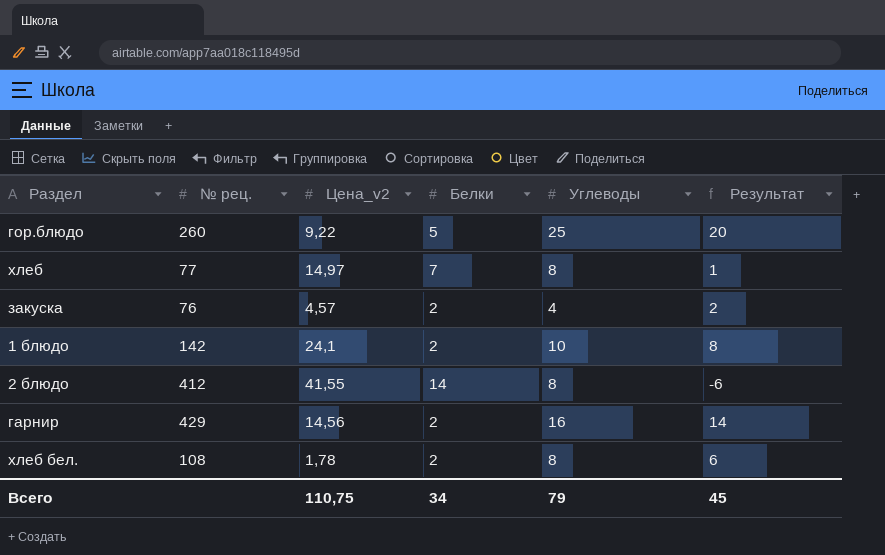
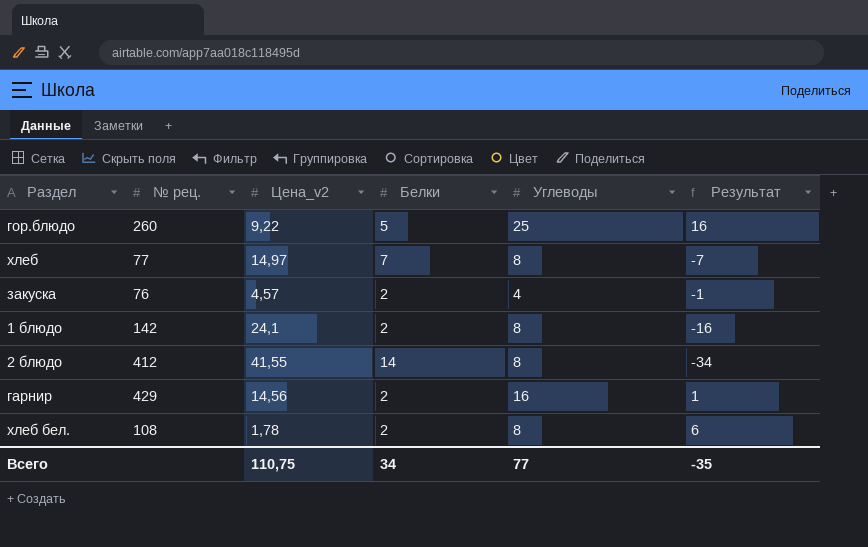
column Результат | formula: [Углеводы] - [Белки] -> [Углеводы] - [Цена_v2]
1 блюдо | Углеводы: 10 -> 8
Всего | Углеводы: 79 -> 77
Всего | Результат: 45 -> -35

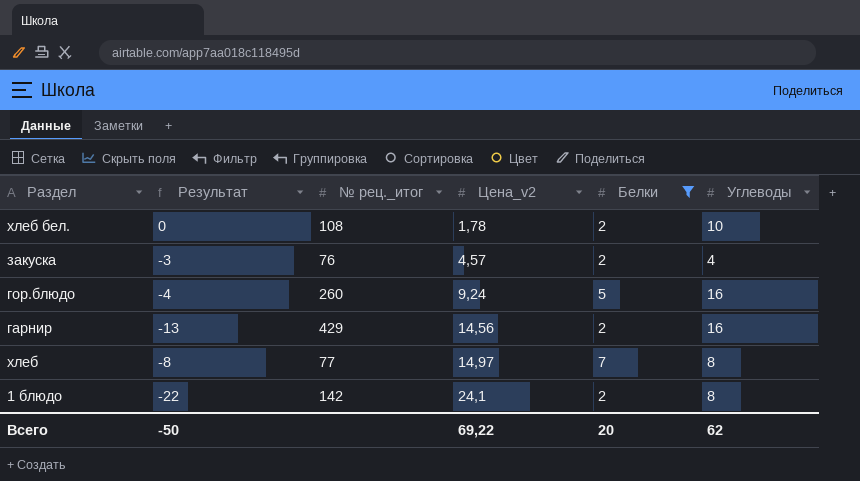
filter: none -> Белки != 14
row order: none -> Цена_v2 ascending
column Результат | formula: [Углеводы] - [Цена_v2] -> [Белки] - [Цена_v2]
column Результат | position: 6 -> 2
column name: № рец. -> № рец._итог
хлеб бел. | Углеводы: 8 -> 10
гор.блюдо | Цена_v2: 9,22 -> 9,24
гор.блюдо | Углеводы: 25 -> 16
Всего | Результат: -35 -> -50
Всего | Цена_v2: 110,75 -> 69,22
Всего | Белки: 34 -> 20
Всего | Углеводы: 77 -> 62

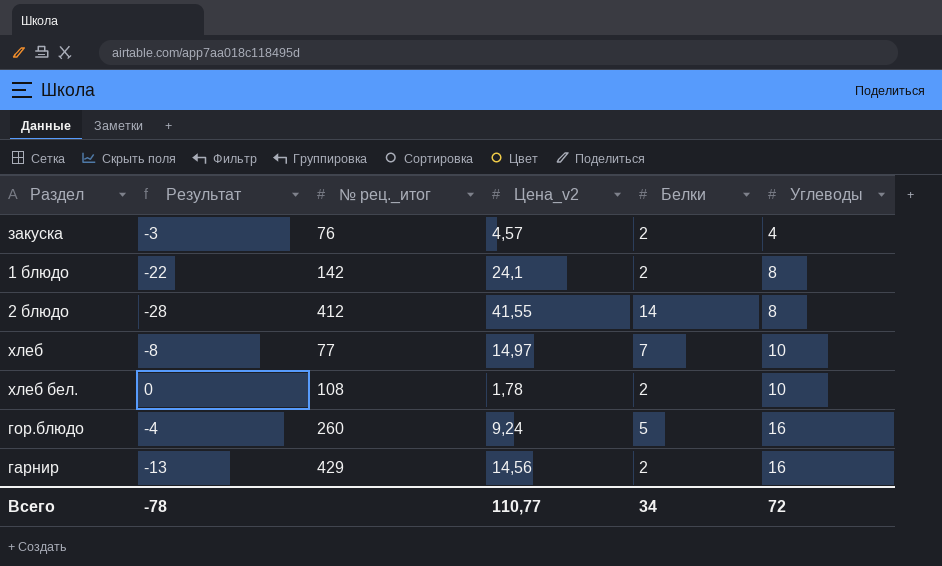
filter: Белки != 14 -> none
row order: Цена_v2 ascending -> Углеводы ascending
хлеб | Углеводы: 8 -> 10
Всего | Результат: -50 -> -78
Всего | Цена_v2: 69,22 -> 110,77
Всего | Белки: 20 -> 34
Всего | Углеводы: 62 -> 72

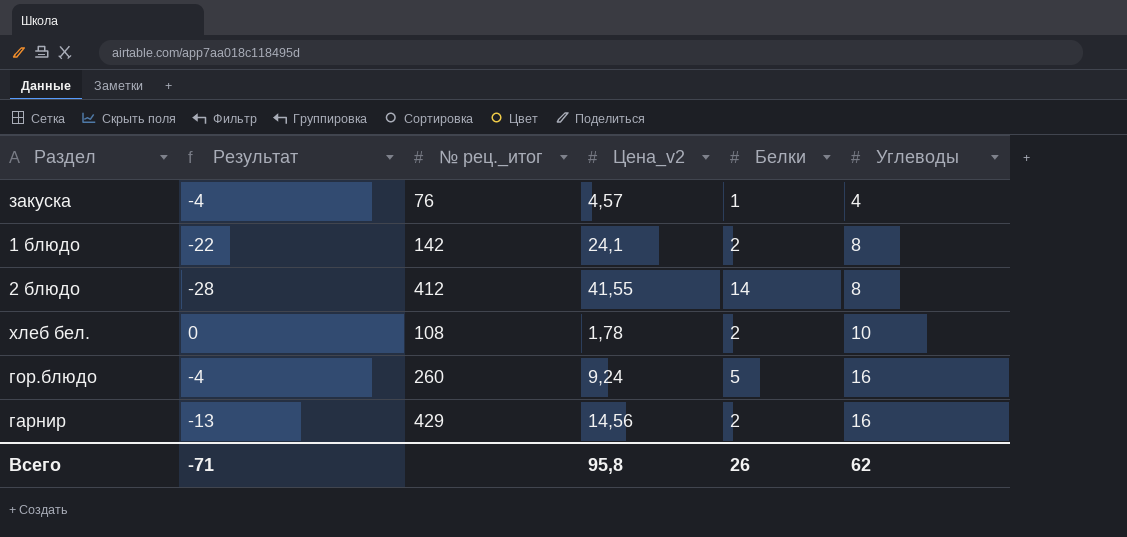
row хлеб: -8 | 77 | 14,97 | 7 | 10 -> none
закуска | Результат: -3 -> -4
закуска | Белки: 2 -> 1
Всего | Результат: -78 -> -71
Всего | Цена_v2: 110,77 -> 95,8
Всего | Белки: 34 -> 26
Всего | Углеводы: 72 -> 62

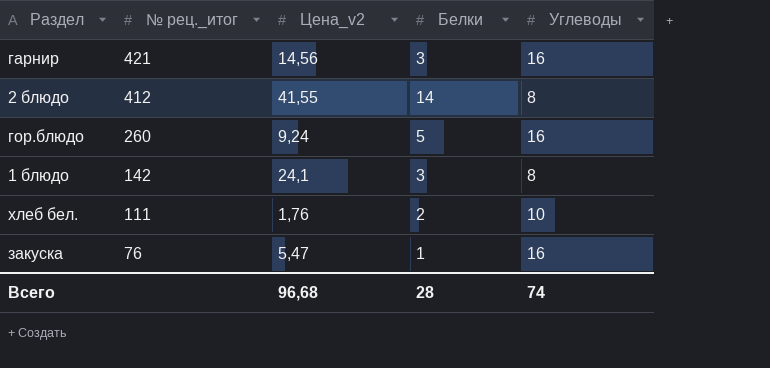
row order: Углеводы ascending -> № рец._итог descending
column Результат | formula: [Белки] - [Цена_v2] -> none
гарнир | № рец._итог: 429 -> 421
гарнир | Белки: 2 -> 3
1 блюдо | Белки: 2 -> 3
хлеб бел. | № рец._итог: 108 -> 111
хлеб бел. | Цена_v2: 1,78 -> 1,76
закуска | Цена_v2: 4,57 -> 5,47
закуска | Углеводы: 4 -> 16
Всего | Цена_v2: 95,8 -> 96,68
Всего | Белки: 26 -> 28
Всего | Углеводы: 62 -> 74

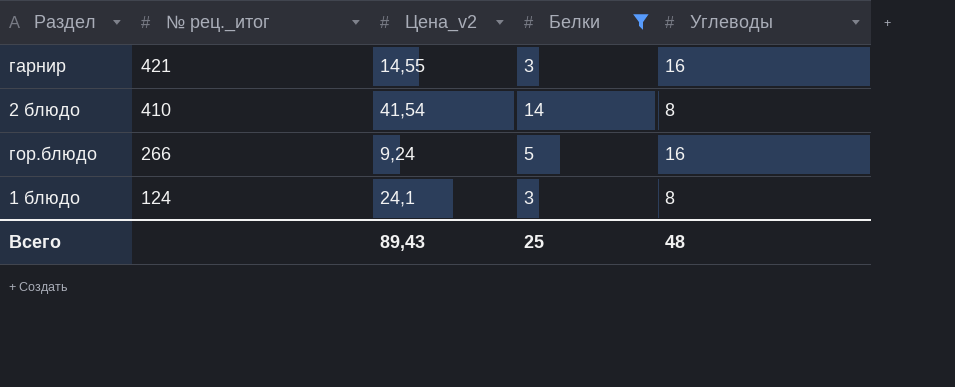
filter: none -> Белки >= 3
гарнир | Цена_v2: 14,56 -> 14,55
2 блюдо | № рец._итог: 412 -> 410
2 блюдо | Цена_v2: 41,55 -> 41,54
гор.блюдо | № рец._итог: 260 -> 266
1 блюдо | № рец._итог: 142 -> 124
Всего | Цена_v2: 96,68 -> 89,43
Всего | Белки: 28 -> 25
Всего | Углеводы: 74 -> 48

